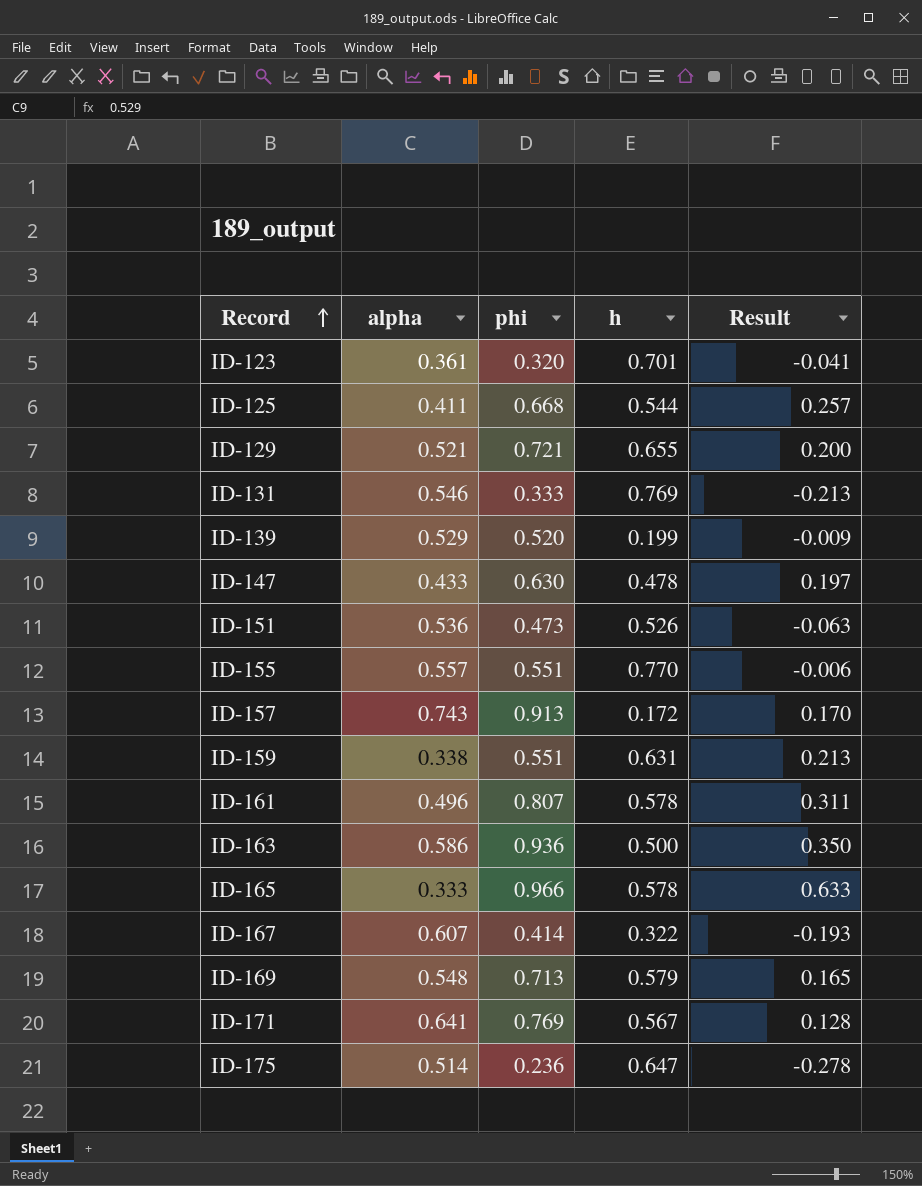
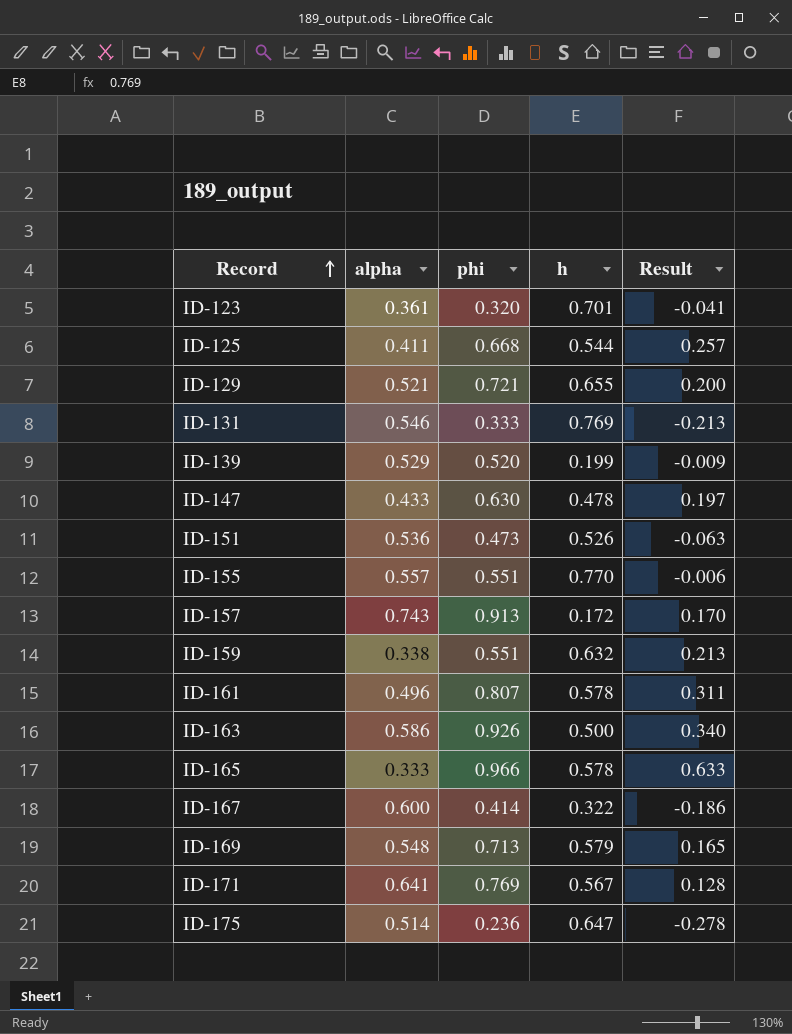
ID-159 | h: 0.631 -> 0.632
ID-163 | phi: 0.936 -> 0.926
ID-163 | Result: 0.350 -> 0.340
ID-167 | alpha: 0.607 -> 0.600
ID-167 | Result: -0.193 -> -0.186

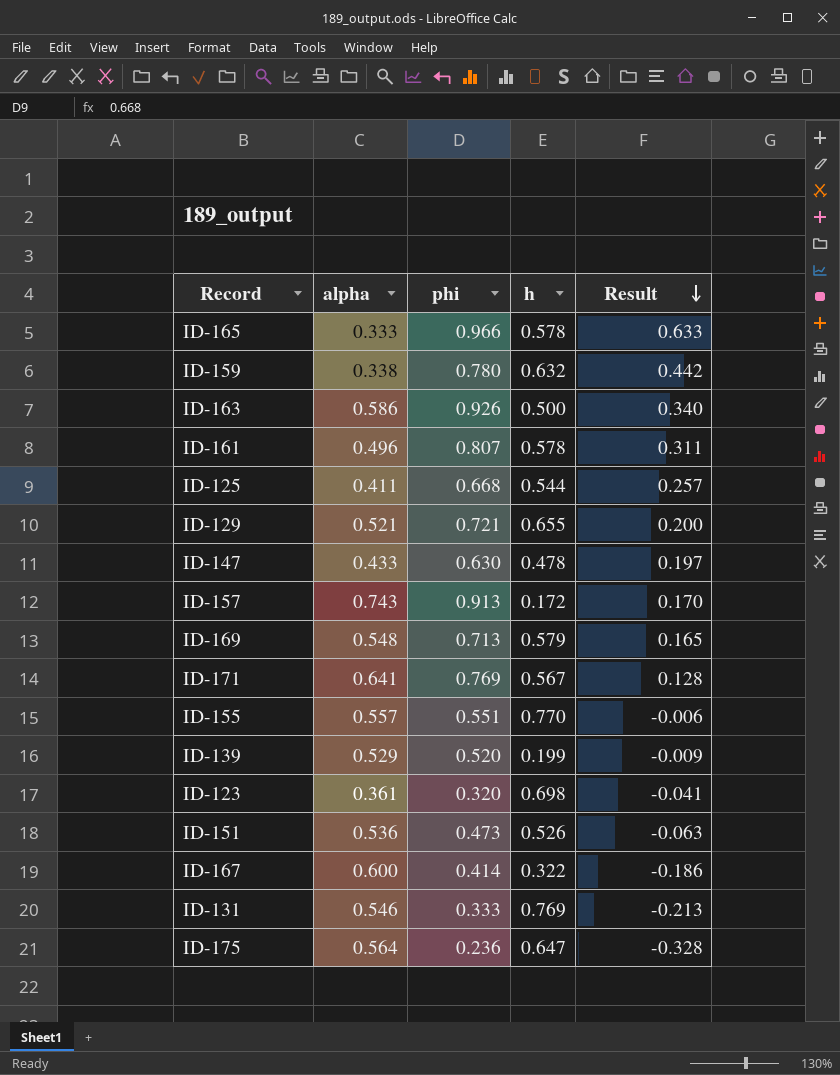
row order: Record ascending -> Result descending
ID-159 | phi: 0.551 -> 0.780
ID-159 | Result: 0.213 -> 0.442
ID-123 | h: 0.701 -> 0.698
ID-175 | alpha: 0.514 -> 0.564
ID-175 | Result: -0.278 -> -0.328

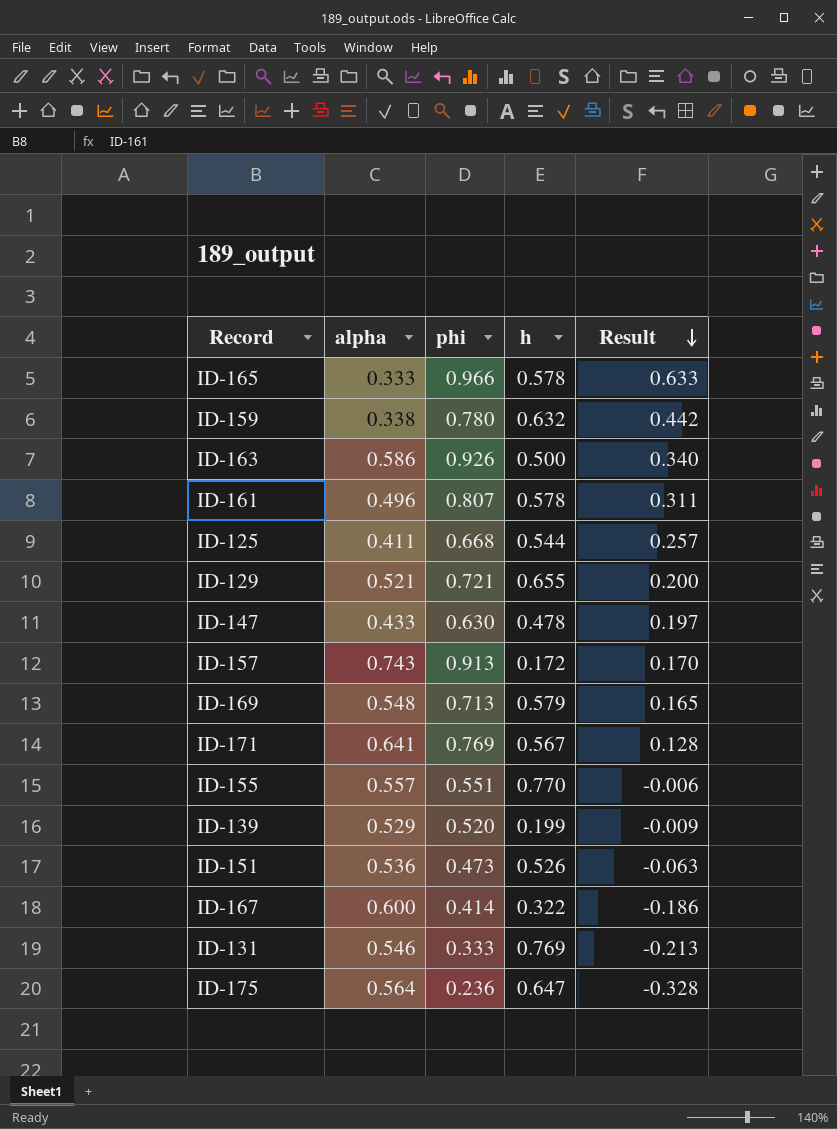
row ID-123: 0.361 | 0.320 | 0.698 | -0.041 -> none

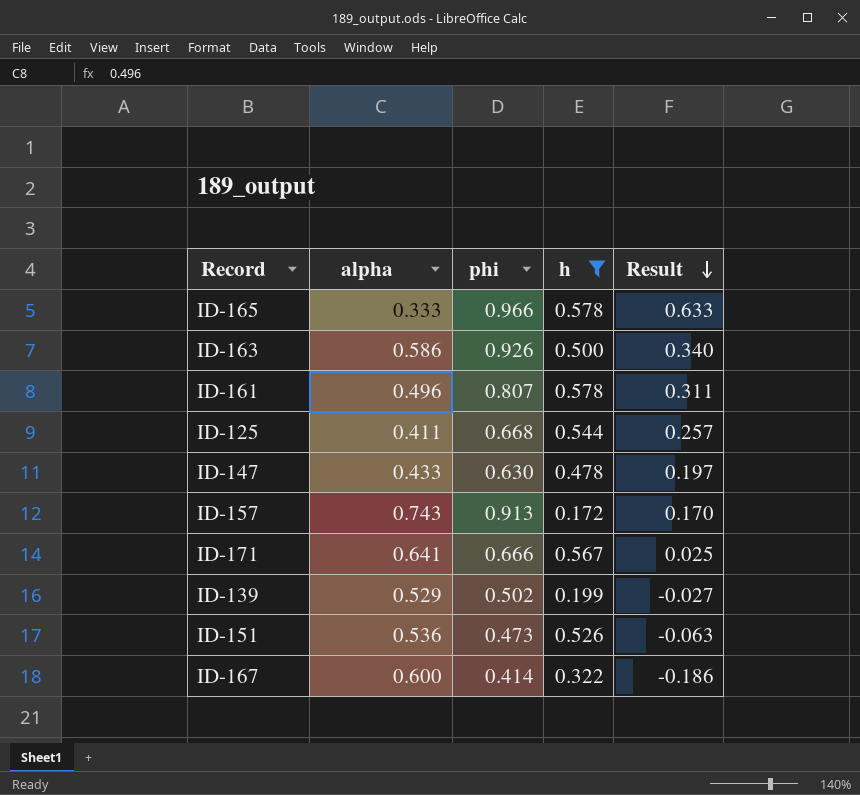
filter: none -> h <= 0.578
ID-171 | phi: 0.769 -> 0.666
ID-171 | Result: 0.128 -> 0.025
ID-139 | phi: 0.520 -> 0.502
ID-139 | Result: -0.009 -> -0.027

